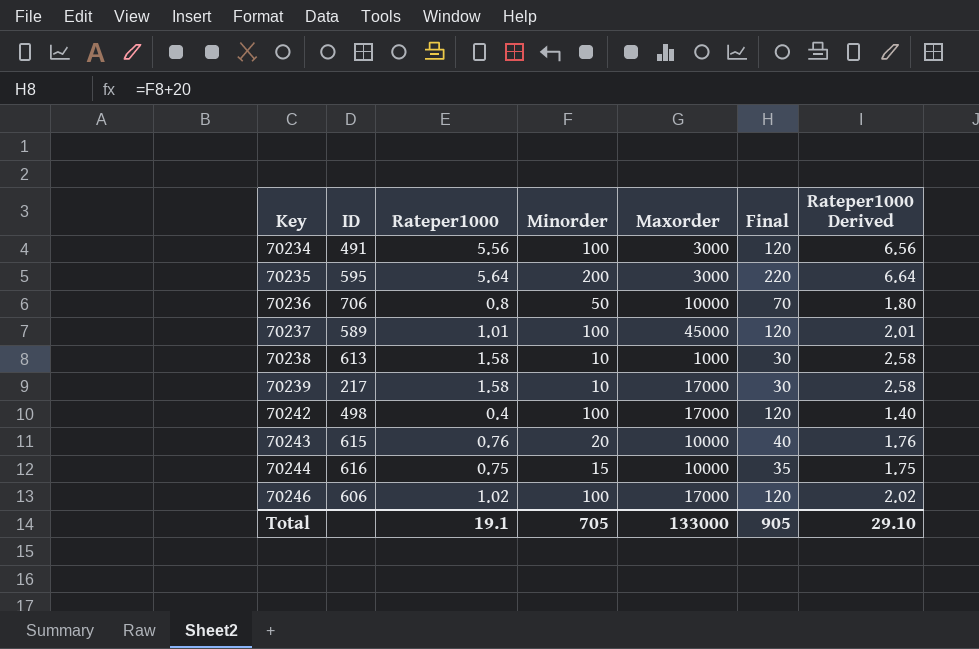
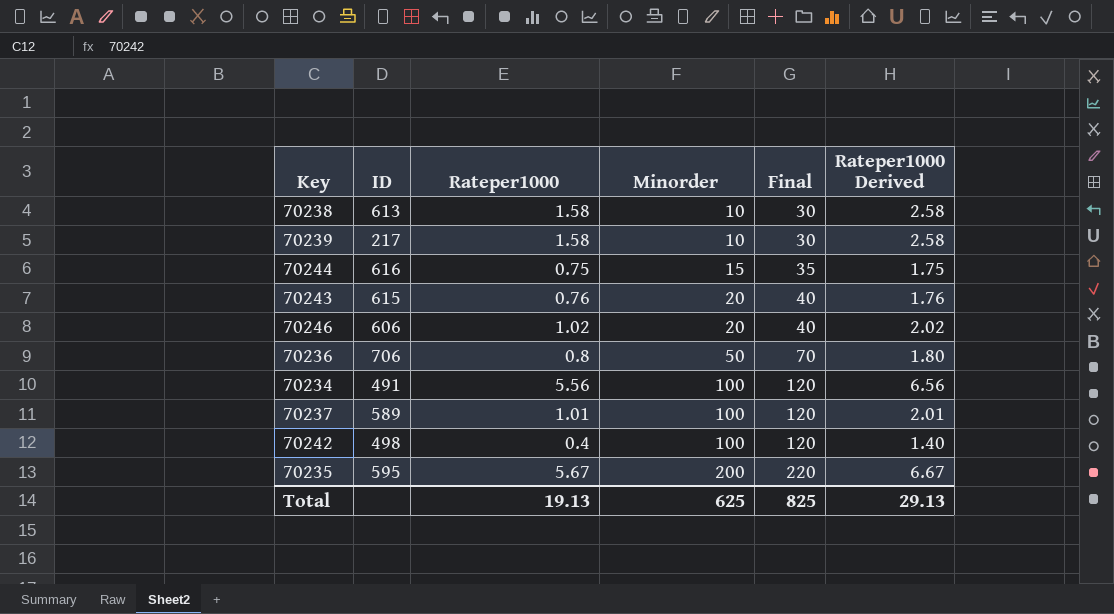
row order: Key ascending -> Minorder ascending
column Maxorder | position: 5 -> none
70246 | Minorder: 100 -> 20
70246 | Final: 120 -> 40
70235 | Rateper1000: 5.64 -> 5.67
70235 | Rateper1000 Derived: 6.64 -> 6.67
Total | Rateper1000: 19.1 -> 19.13
Total | Minorder: 705 -> 625
Total | Final: 905 -> 825
Total | Rateper1000 Derived: 29.10 -> 29.13

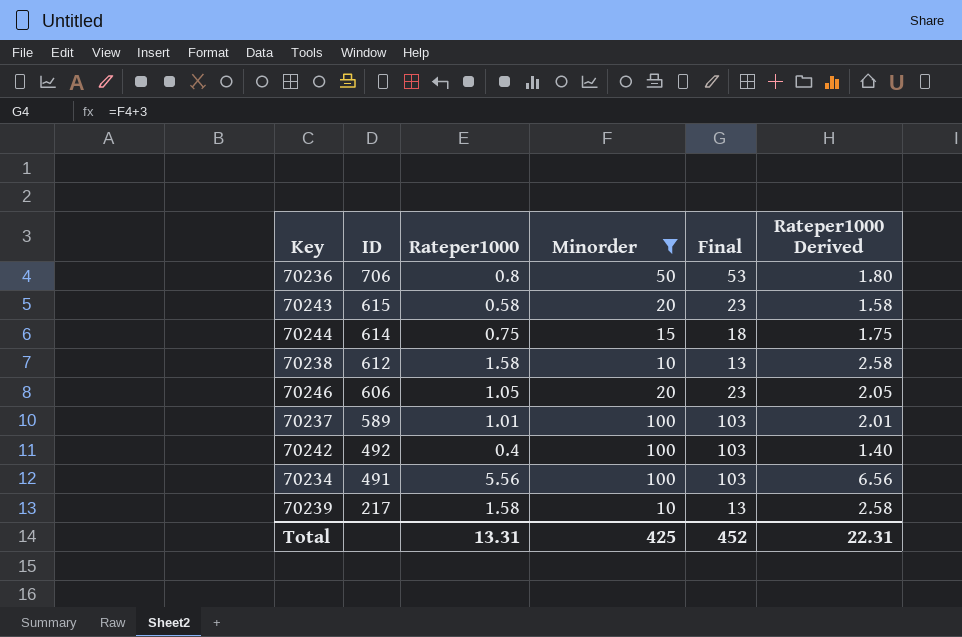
filter: none -> Minorder != 200
row order: Minorder ascending -> ID descending
column Final | formula: [Minorder] + 20 -> [Minorder] + 3
70243 | Rateper1000: 0.76 -> 0.58
70243 | Rateper1000 Derived: 1.76 -> 1.58
70244 | ID: 616 -> 614
70238 | ID: 613 -> 612
70246 | Rateper1000: 1.02 -> 1.05
70246 | Rateper1000 Derived: 2.02 -> 2.05
70242 | ID: 498 -> 492
Total | Rateper1000: 19.13 -> 13.31
Total | Minorder: 625 -> 425
Total | Final: 825 -> 452
Total | Rateper1000 Derived: 29.13 -> 22.31

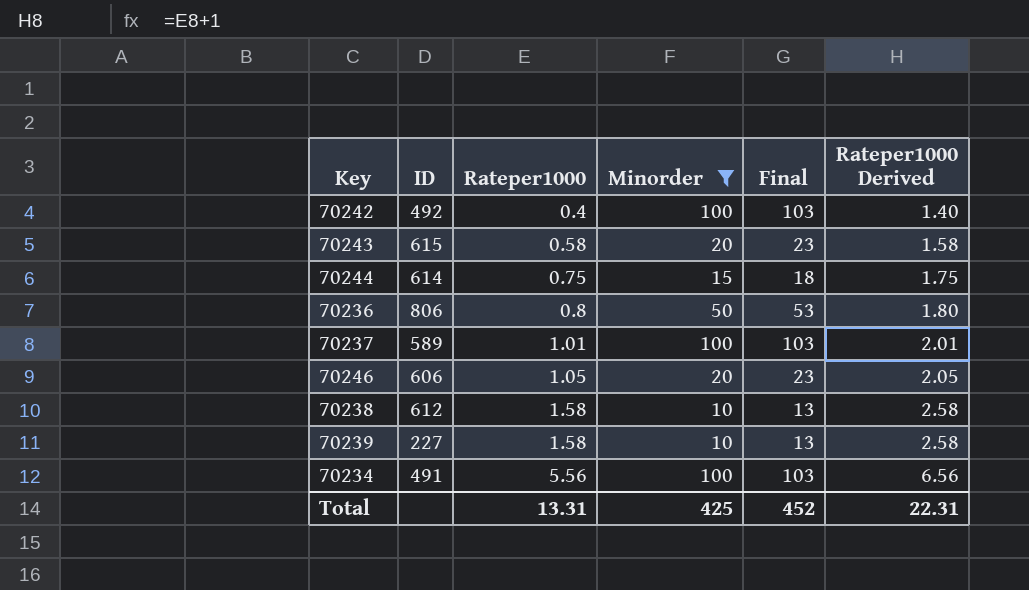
row order: ID descending -> Rateper1000 ascending
70236 | ID: 706 -> 806
70239 | ID: 217 -> 227

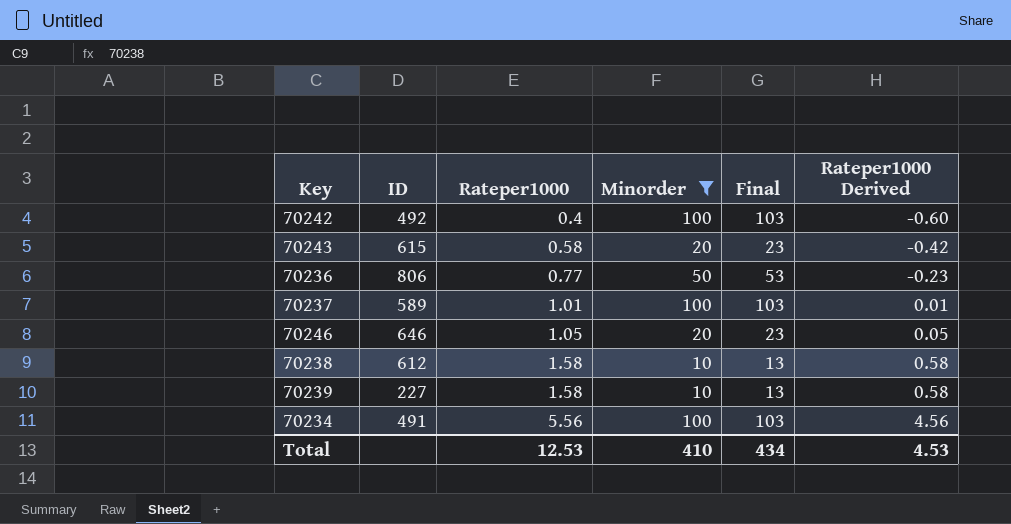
column Rateper1000 Derived | formula: [Rateper1000] + 1 -> [Rateper1000] - 1
row 70244: 614 | 0.75 | 15 | 18 | 1.75 -> none
70236 | Rateper1000: 0.8 -> 0.77
70246 | ID: 606 -> 646
Total | Rateper1000: 13.31 -> 12.53
Total | Minorder: 425 -> 410
Total | Final: 452 -> 434
Total | Rateper1000 Derived: 22.31 -> 4.53

